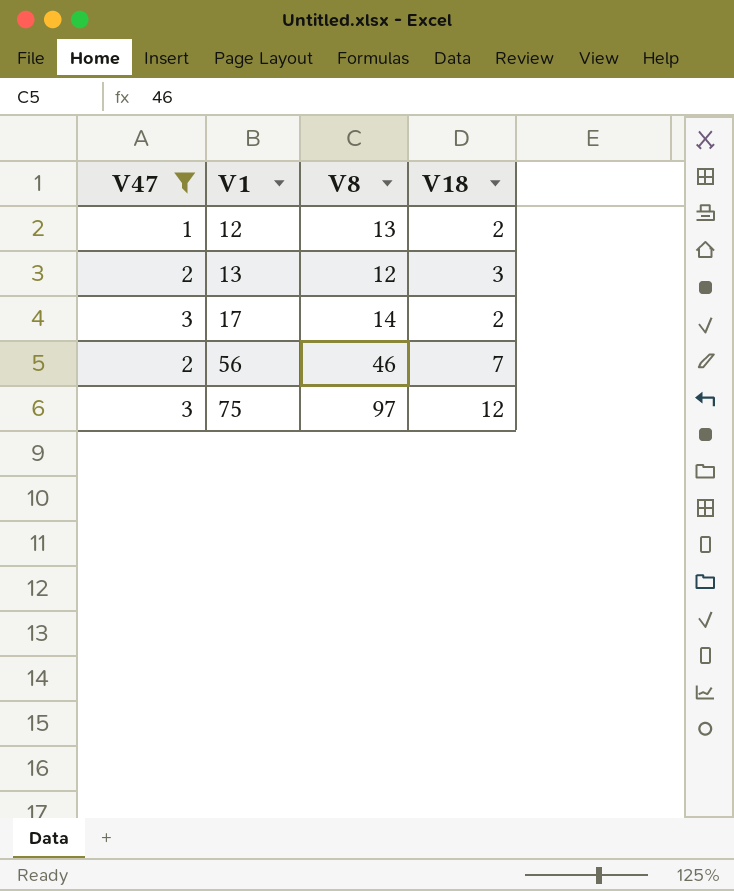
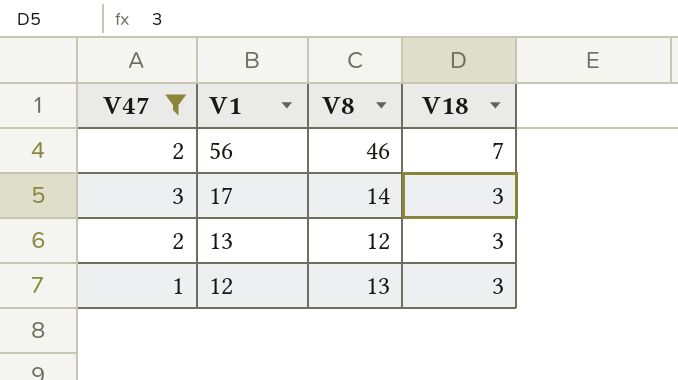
row order: V1 ascending -> V1 descending
row 75: 3 | 97 | 12 -> none
17 | V18: 2 -> 3
12 | V18: 2 -> 3

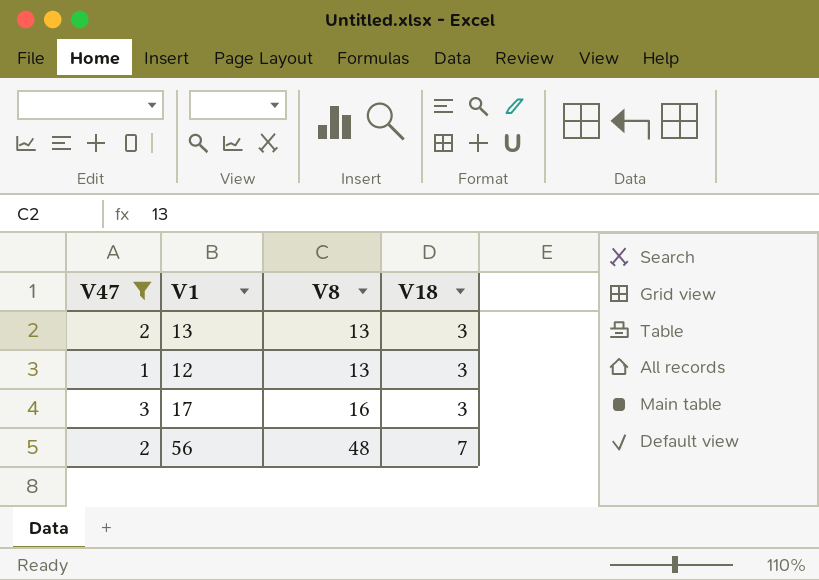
row order: V1 descending -> V8 ascending
13 | V8: 12 -> 13
17 | V8: 14 -> 16
56 | V8: 46 -> 48

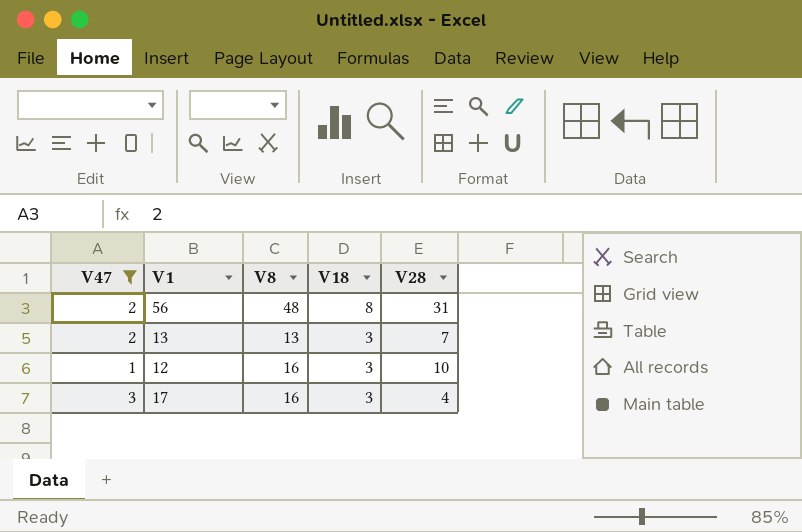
row order: V8 ascending -> V18 descending
column V28 | position: none -> 5
56 | V18: 7 -> 8
12 | V8: 13 -> 16

